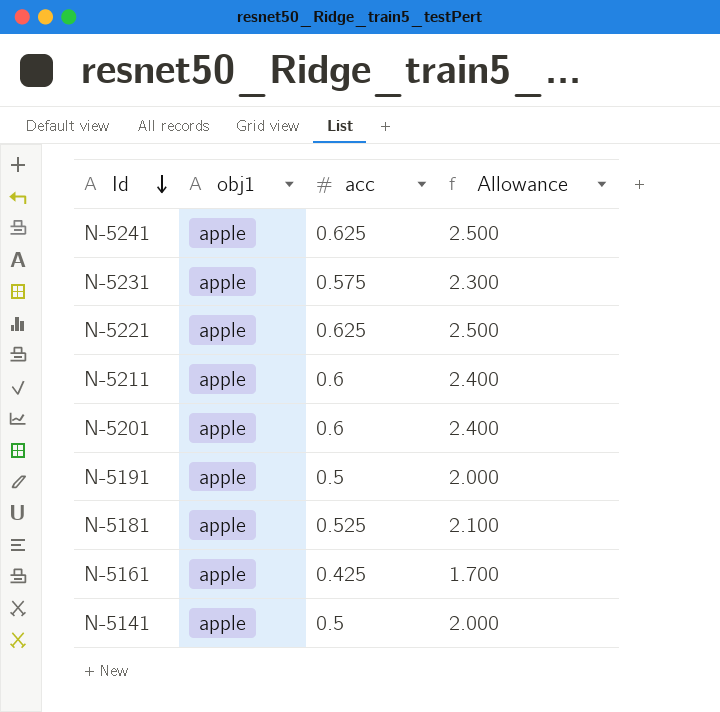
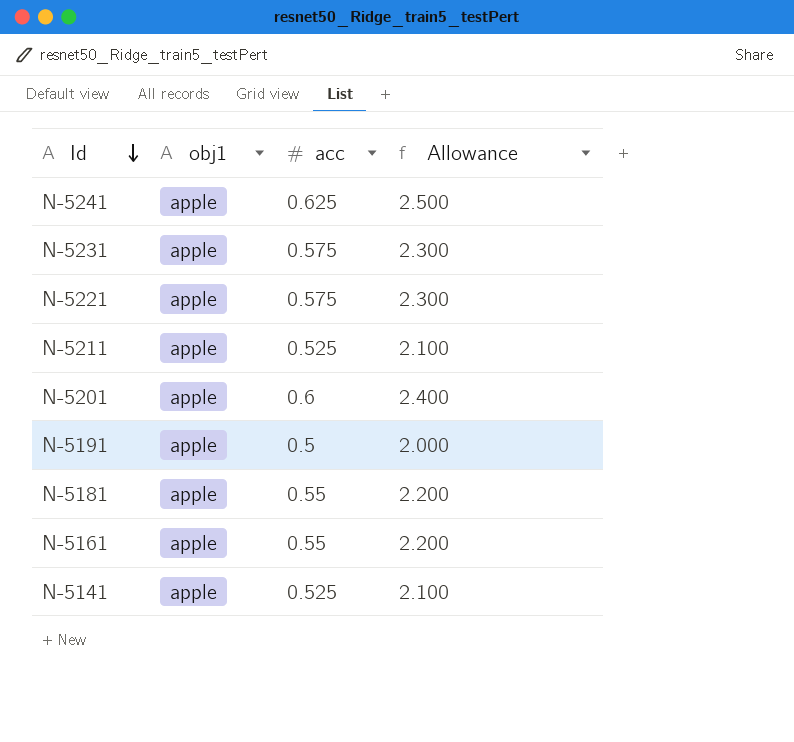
N-5221 | acc: 0.625 -> 0.575
N-5221 | Allowance: 2.500 -> 2.300
N-5211 | acc: 0.6 -> 0.525
N-5211 | Allowance: 2.400 -> 2.100
N-5181 | acc: 0.525 -> 0.55
N-5181 | Allowance: 2.100 -> 2.200
N-5161 | acc: 0.425 -> 0.55
N-5161 | Allowance: 1.700 -> 2.200
N-5141 | acc: 0.5 -> 0.525
N-5141 | Allowance: 2.000 -> 2.100

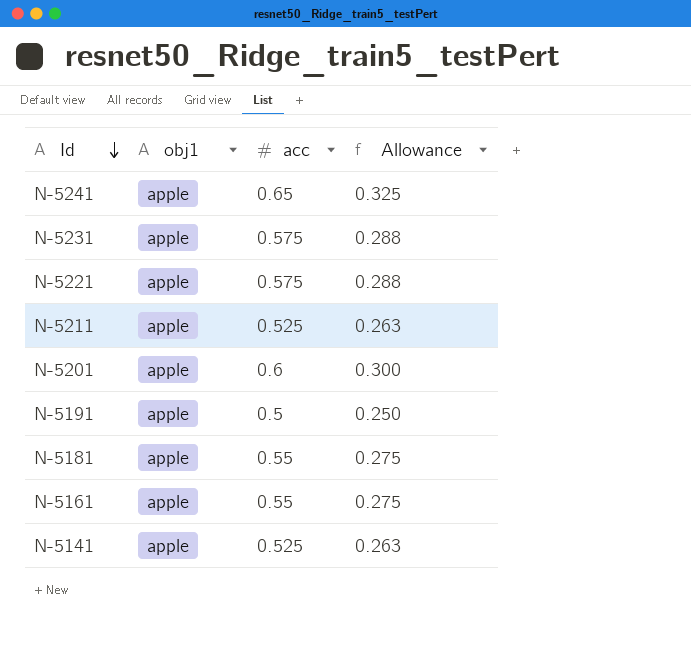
column Allowance | formula: [acc] * 4 -> [acc] * 0.5
N-5241 | acc: 0.625 -> 0.65

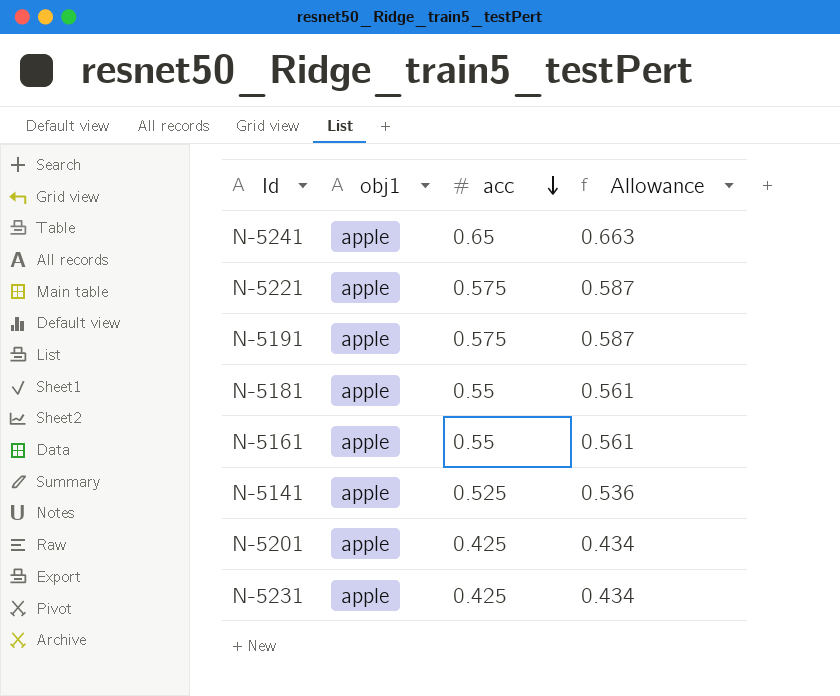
row order: Id descending -> acc descending
column Allowance | formula: [acc] * 0.5 -> [acc] * 1.02
row N-5211: apple | 0.525 | 0.263 -> none
N-5191 | acc: 0.5 -> 0.575
N-5201 | acc: 0.6 -> 0.425
N-5231 | acc: 0.575 -> 0.425

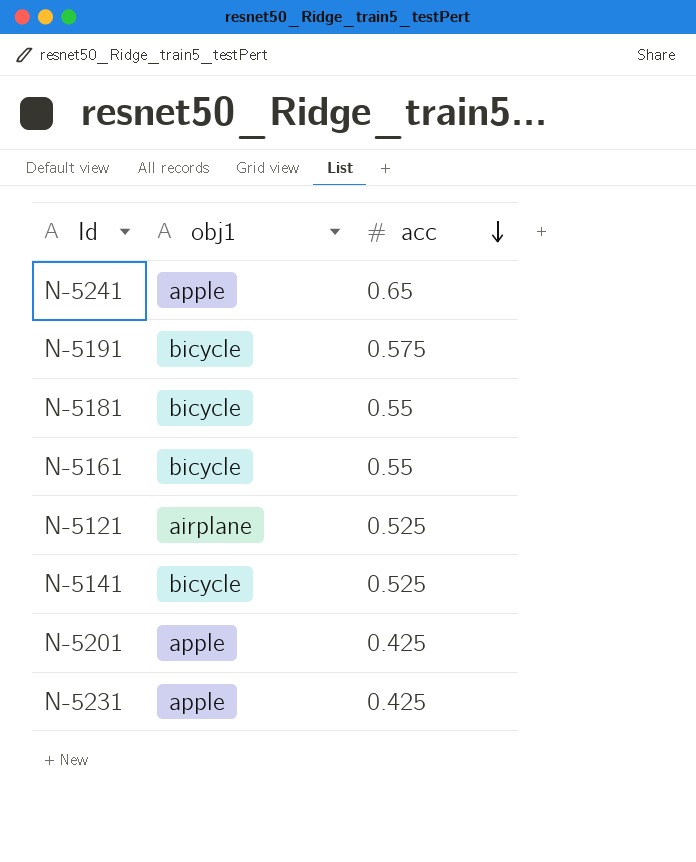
column Allowance | formula: [acc] * 1.02 -> none
row N-5221: apple | 0.575 | 0.587 -> none
N-5191 | obj1: apple -> bicycle
N-5181 | obj1: apple -> bicycle
N-5161 | obj1: apple -> bicycle
row N-5121: none -> airplane | 0.525
N-5141 | obj1: apple -> bicycle

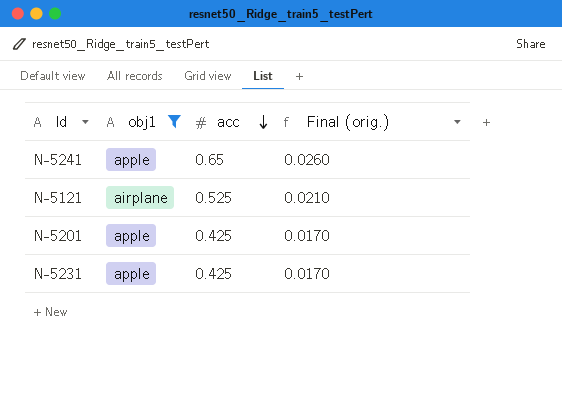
filter: none -> obj1 != bicycle
column Final (orig.) | formula: none -> [acc] * 0.04

